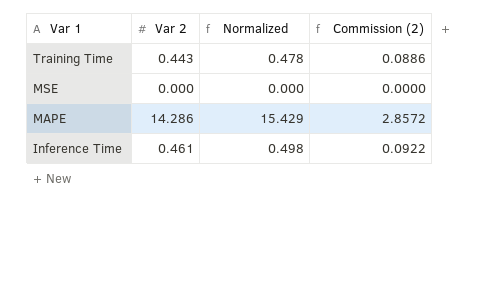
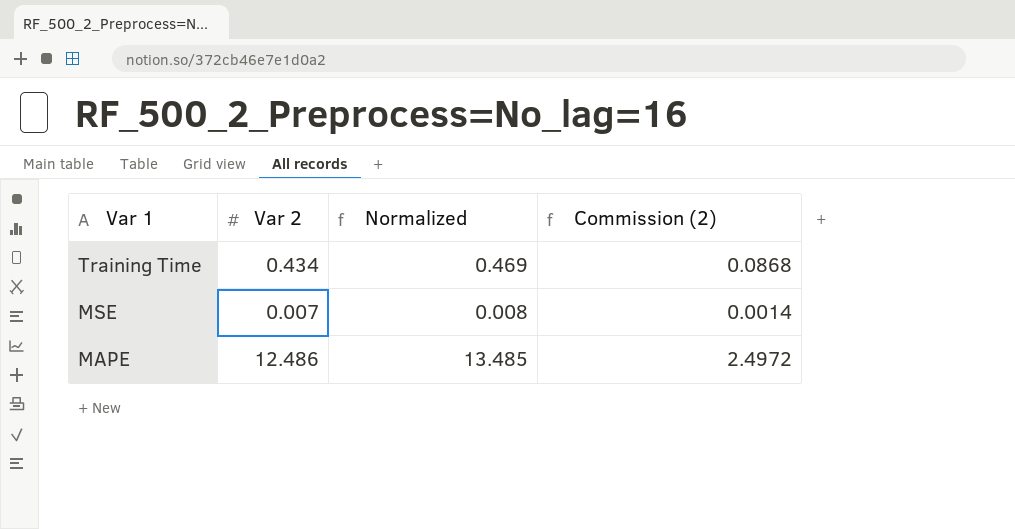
row Inference Time: 0.461 | 0.498 | 0.0922 -> none
Training Time | Var 2: 0.443 -> 0.434
Training Time | Normalized: 0.478 -> 0.469
Training Time | Commission (2): 0.0886 -> 0.0868
MSE | Var 2: 0.000 -> 0.007
MSE | Normalized: 0.000 -> 0.008
MSE | Commission (2): 0.0000 -> 0.0014
MAPE | Var 2: 14.286 -> 12.486
MAPE | Normalized: 15.429 -> 13.485
MAPE | Commission (2): 2.8572 -> 2.4972

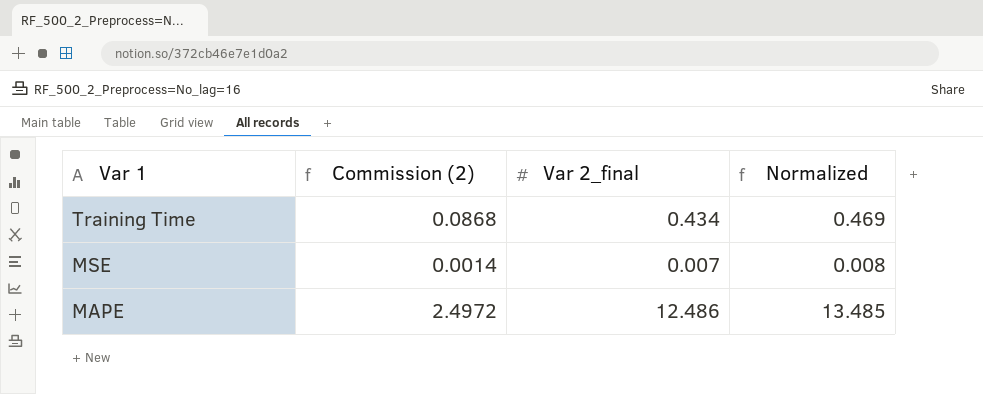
column Commission (2) | position: 4 -> 2
column name: Var 2 -> Var 2_final

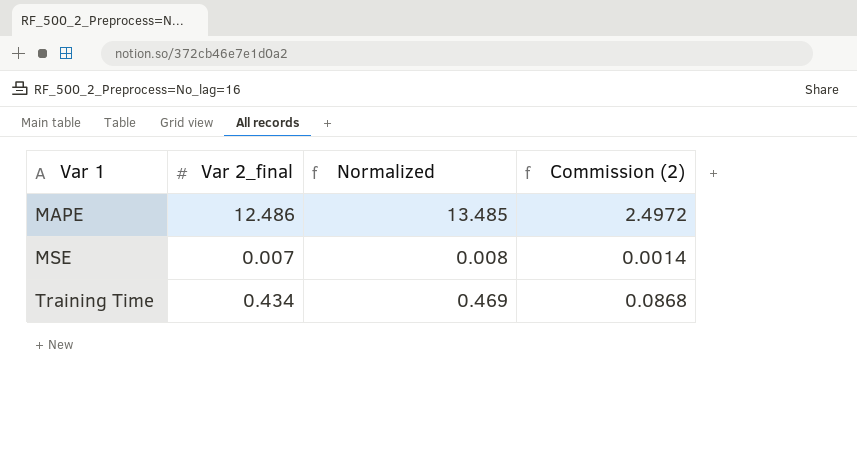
row order: Var 1 descending -> Var 1 ascending
column Commission (2) | position: 2 -> 4

